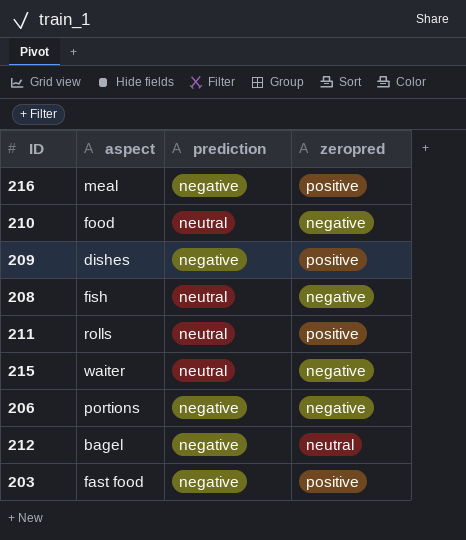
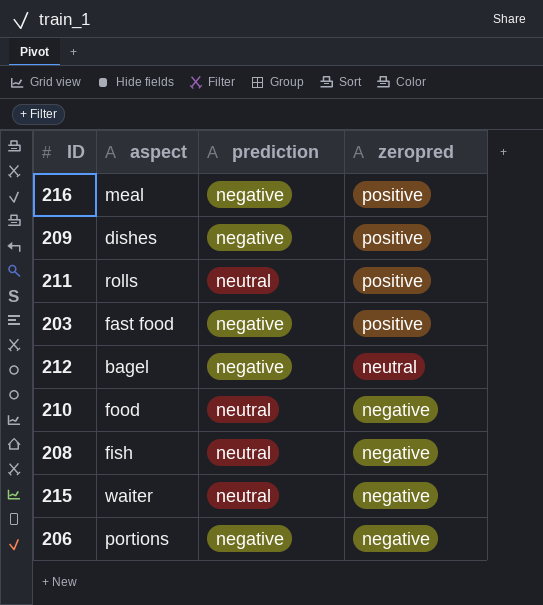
row order: none -> zeropred descending

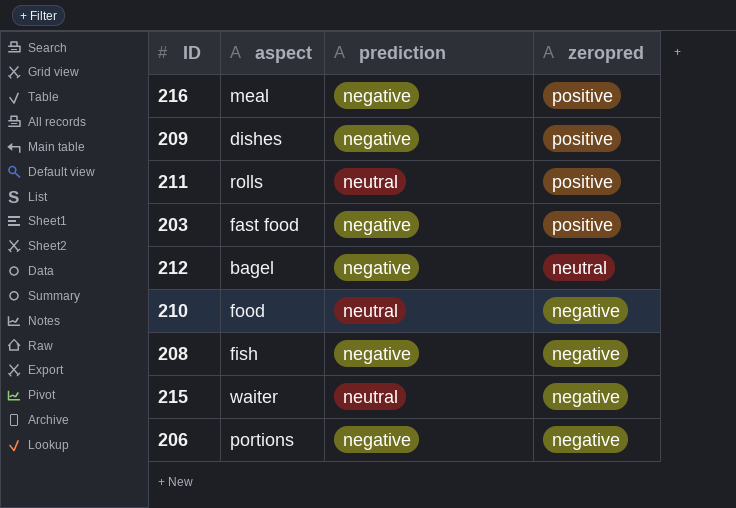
208 | prediction: neutral -> negative

